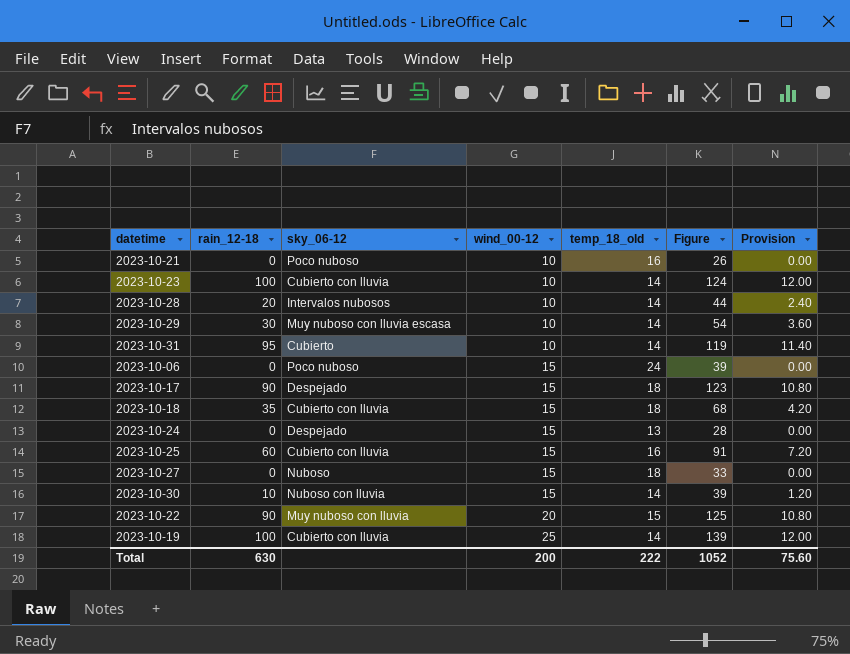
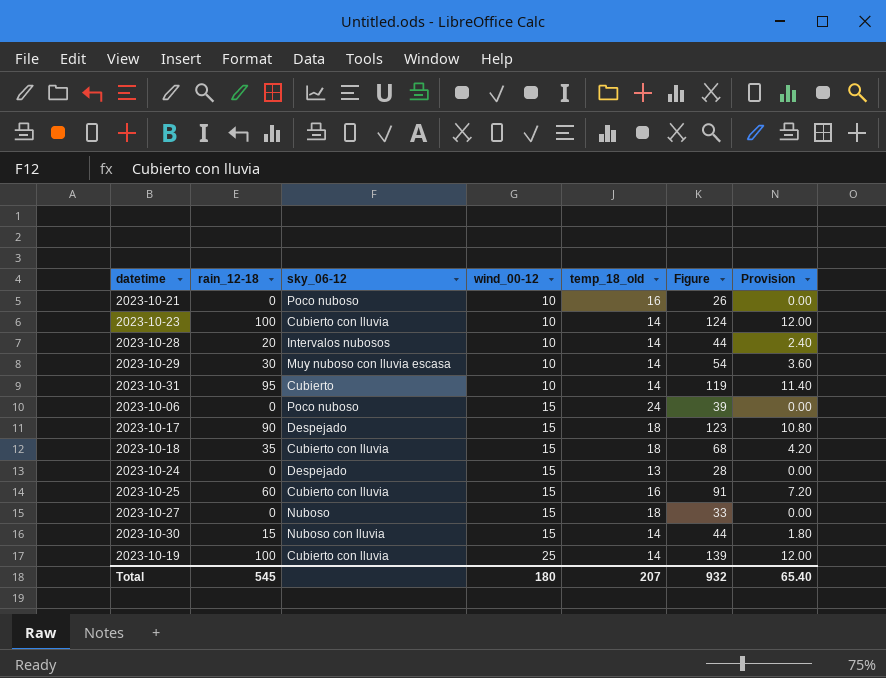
row 2023-10-22: 90 | Muy nuboso con lluvia | 20 | 15 | 125 | 10.80 -> none
2023-10-30 | rain_12-18: 10 -> 15
2023-10-30 | Figure: 39 -> 44
2023-10-30 | Provision: 1.20 -> 1.80
Total | rain_12-18: 630 -> 545
Total | wind_00-12: 200 -> 180
Total | temp_18_old: 222 -> 207
Total | Figure: 1052 -> 932
Total | Provision: 75.60 -> 65.40

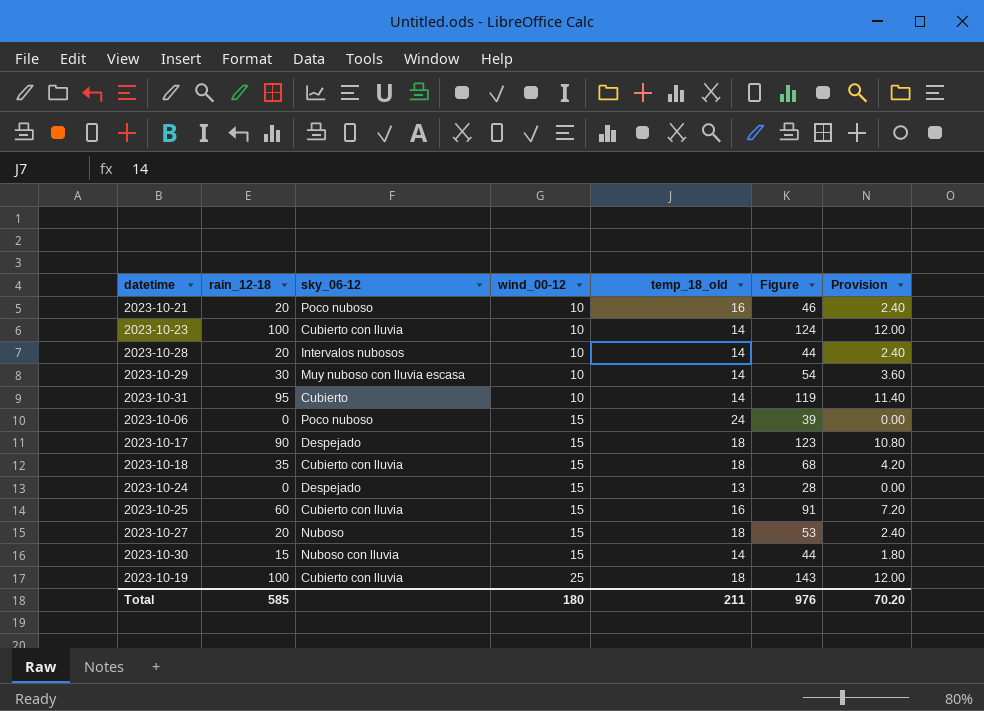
2023-10-21 | rain_12-18: 0 -> 20
2023-10-21 | Figure: 26 -> 46
2023-10-21 | Provision: 0.00 -> 2.40
2023-10-27 | rain_12-18: 0 -> 20
2023-10-27 | Figure: 33 -> 53
2023-10-27 | Provision: 0.00 -> 2.40
2023-10-19 | temp_18_old: 14 -> 18
2023-10-19 | Figure: 139 -> 143
Total | rain_12-18: 545 -> 585
Total | temp_18_old: 207 -> 211
Total | Figure: 932 -> 976
Total | Provision: 65.40 -> 70.20

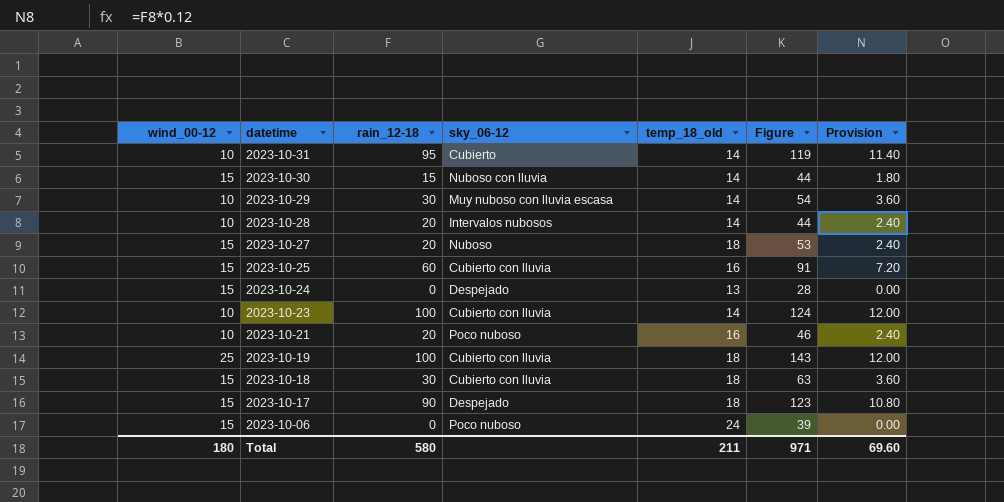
row order: wind_00-12 ascending -> datetime descending
column wind_00-12 | position: 4 -> 1
2023-10-18 | rain_12-18: 35 -> 30
2023-10-18 | Figure: 68 -> 63
2023-10-18 | Provision: 4.20 -> 3.60
Total | rain_12-18: 585 -> 580
Total | Figure: 976 -> 971
Total | Provision: 70.20 -> 69.60

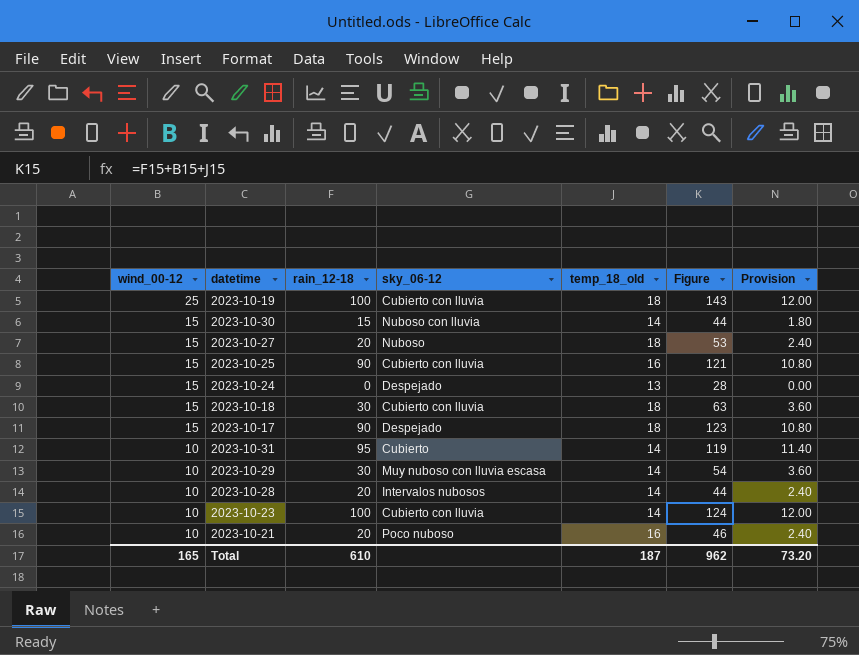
row order: datetime descending -> wind_00-12 descending
row 2023-10-06: 15 | 0 | Poco nuboso | 24 | 39 | 0.00 -> none
2023-10-25 | rain_12-18: 60 -> 90
2023-10-25 | Figure: 91 -> 121
2023-10-25 | Provision: 7.20 -> 10.80
Total | wind_00-12: 180 -> 165
Total | rain_12-18: 580 -> 610
Total | temp_18_old: 211 -> 187
Total | Figure: 971 -> 962
Total | Provision: 69.60 -> 73.20

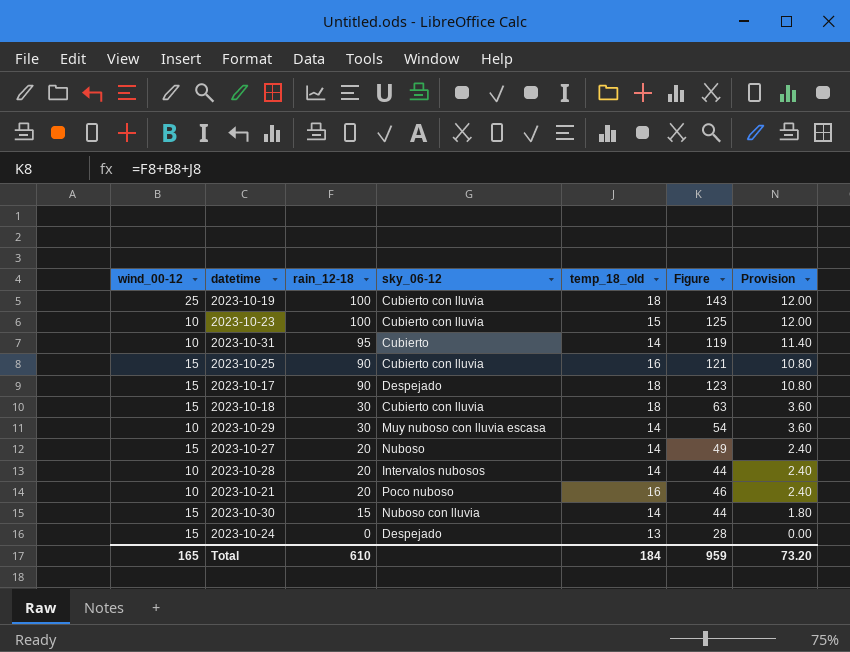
row order: wind_00-12 descending -> rain_12-18 descending
2023-10-23 | temp_18_old: 14 -> 15
2023-10-23 | Figure: 124 -> 125
2023-10-27 | temp_18_old: 18 -> 14
2023-10-27 | Figure: 53 -> 49
Total | temp_18_old: 187 -> 184
Total | Figure: 962 -> 959

